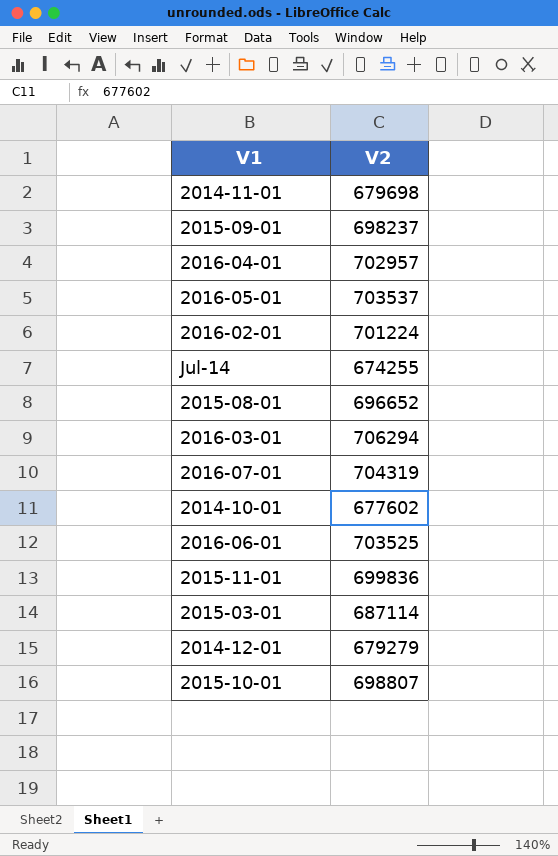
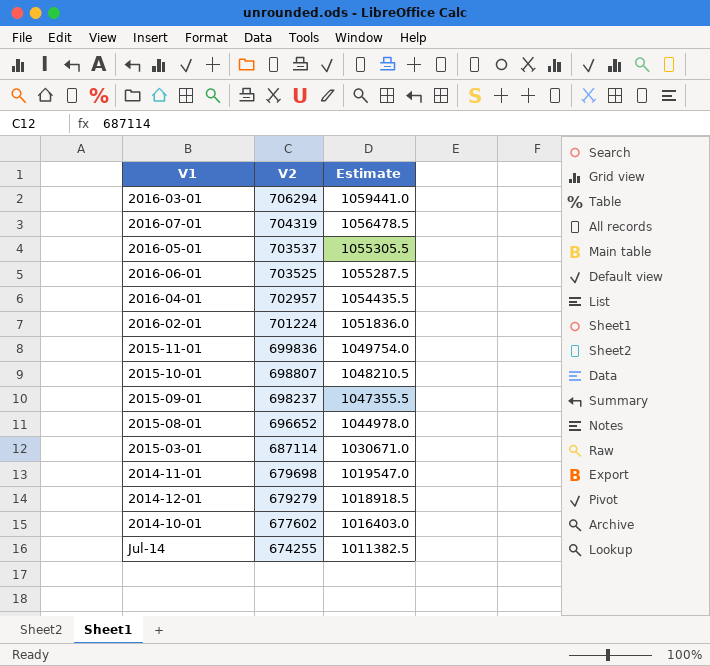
row order: none -> V2 descending
column Estimate | formula: none -> [V2] * 1.5

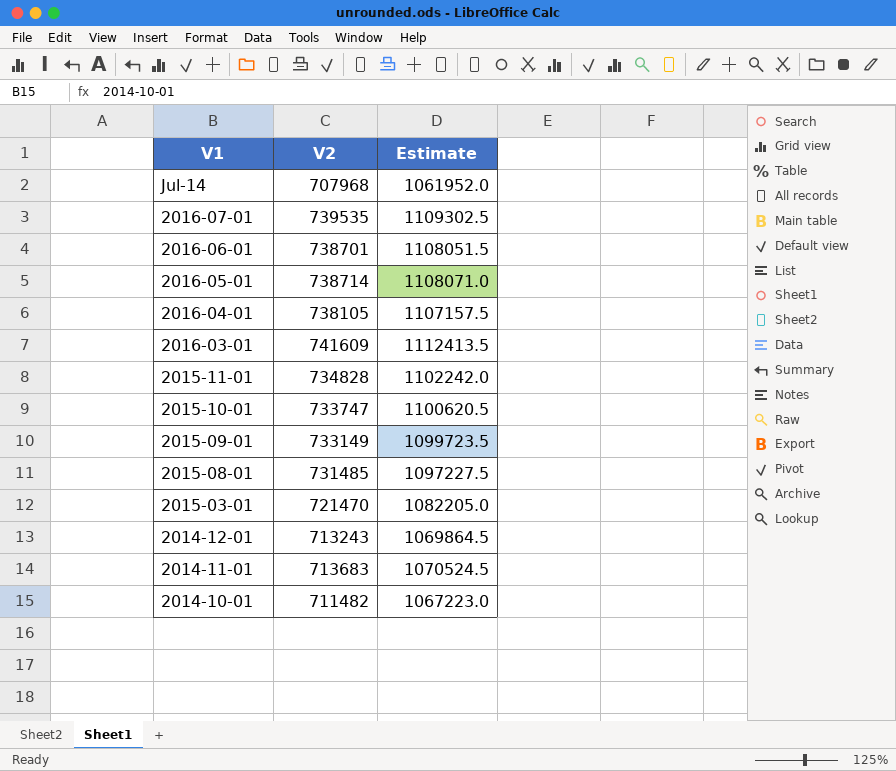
row order: V2 descending -> V1 descending
row 2016-02-01: 701224 | 1051836.0 -> none
Jul-14 | V2: 674255 -> 707968
Jul-14 | Estimate: 1011382.5 -> 1061952.0
2016-07-01 | V2: 704319 -> 739535
2016-07-01 | Estimate: 1056478.5 -> 1109302.5
2016-06-01 | V2: 703525 -> 738701
2016-06-01 | Estimate: 1055287.5 -> 1108051.5
2016-05-01 | V2: 703537 -> 738714
2016-05-01 | Estimate: 1055305.5 -> 1108071.0
2016-04-01 | V2: 702957 -> 738105
2016-04-01 | Estimate: 1054435.5 -> 1107157.5
2016-03-01 | V2: 706294 -> 741609
2016-03-01 | Estimate: 1059441.0 -> 1112413.5
2015-11-01 | V2: 699836 -> 734828
2015-11-01 | Estimate: 1049754.0 -> 1102242.0
2015-10-01 | V2: 698807 -> 733747
2015-10-01 | Estimate: 1048210.5 -> 1100620.5
2015-09-01 | V2: 698237 -> 733149
2015-09-01 | Estimate: 1047355.5 -> 1099723.5
2015-08-01 | V2: 696652 -> 731485
2015-08-01 | Estimate: 1044978.0 -> 1097227.5
2015-03-01 | V2: 687114 -> 721470
2015-03-01 | Estimate: 1030671.0 -> 1082205.0
2014-12-01 | V2: 679279 -> 713243
2014-12-01 | Estimate: 1018918.5 -> 1069864.5
2014-11-01 | V2: 679698 -> 713683
2014-11-01 | Estimate: 1019547.0 -> 1070524.5
2014-10-01 | V2: 677602 -> 711482
2014-10-01 | Estimate: 1016403.0 -> 1067223.0

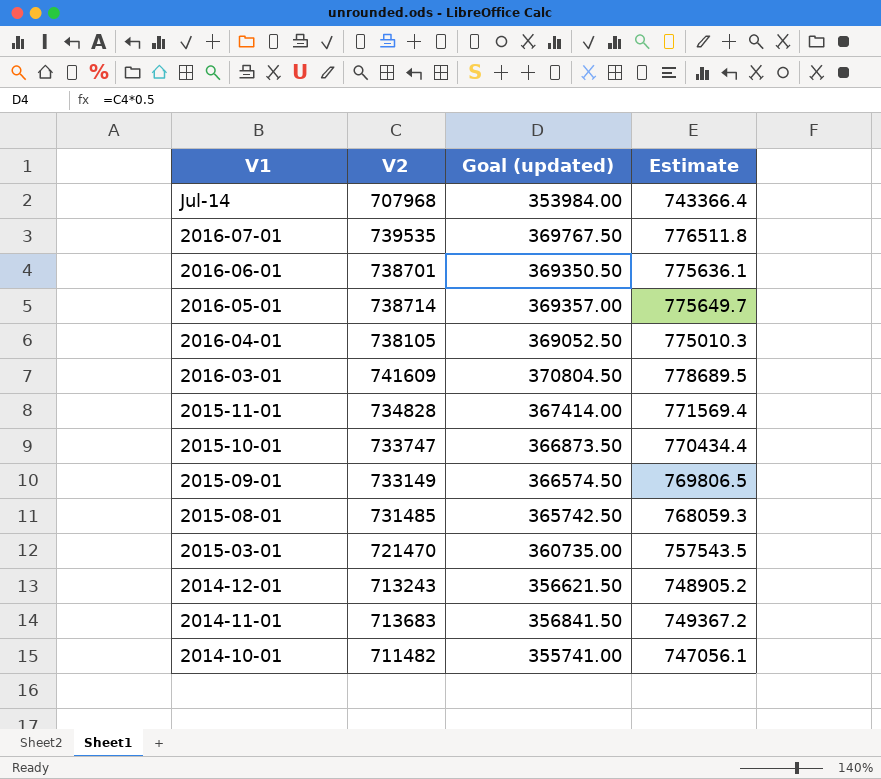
column Goal (updated) | formula: none -> [V2] * 0.5
column Estimate | formula: [V2] * 1.5 -> [V2] * 1.05

